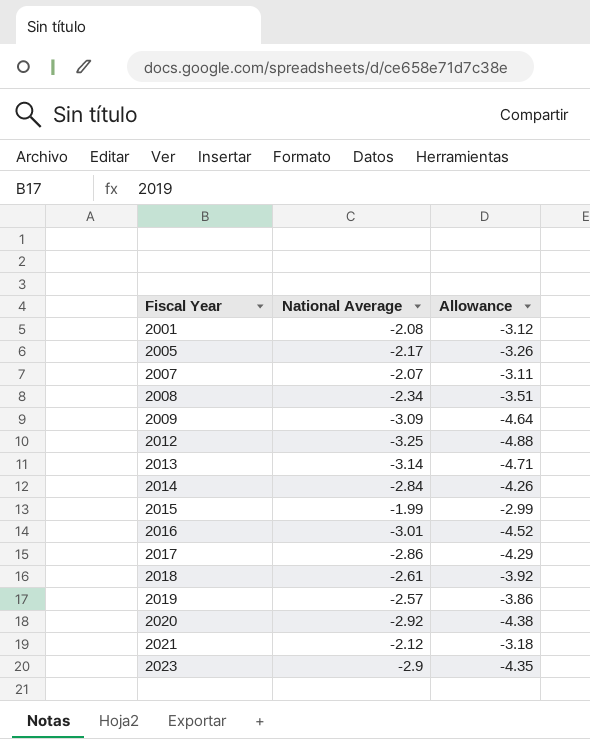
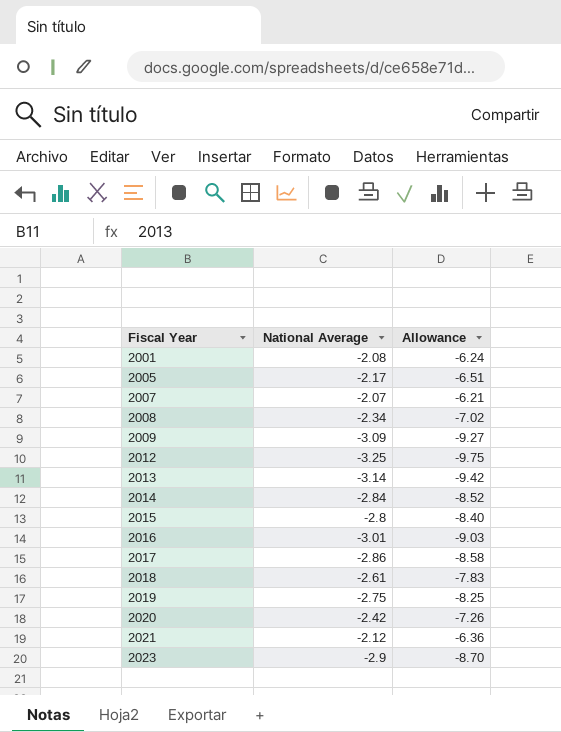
column Allowance | formula: [National Average] * 1.5 -> [National Average] * 3
2015 | National Average: -1.99 -> -2.8
2019 | National Average: -2.57 -> -2.75
2020 | National Average: -2.92 -> -2.42

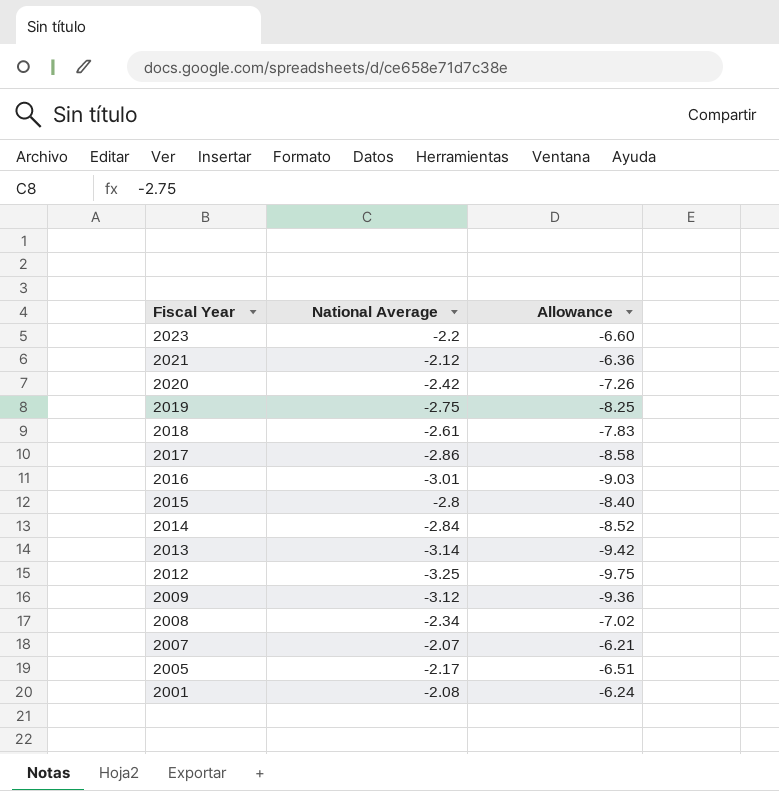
row order: Fiscal Year ascending -> Fiscal Year descending
2023 | National Average: -2.9 -> -2.2
2023 | Allowance: -8.70 -> -6.60
2009 | National Average: -3.09 -> -3.12
2009 | Allowance: -9.27 -> -9.36

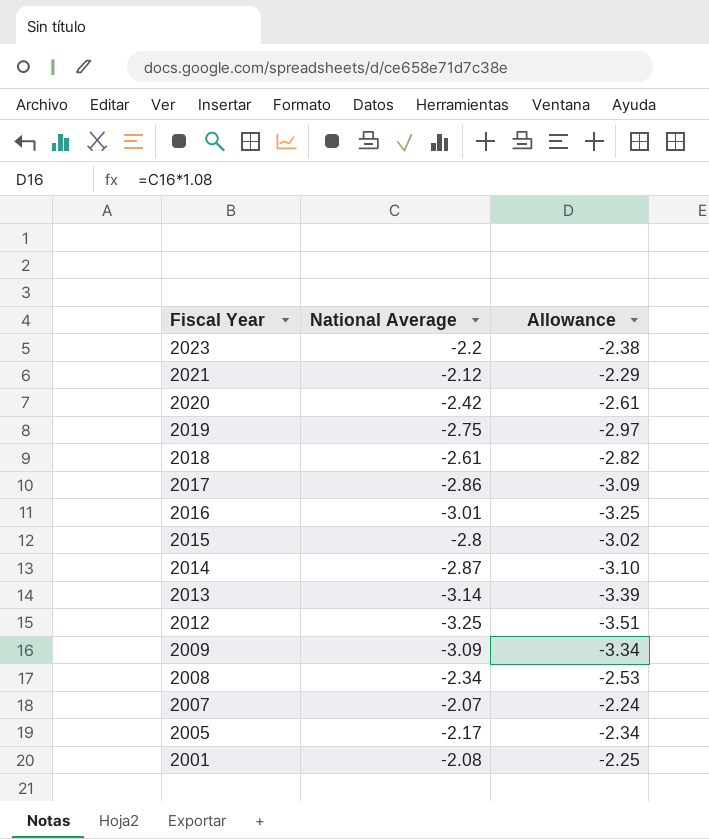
column Allowance | formula: [National Average] * 3 -> [National Average] * 1.08
2014 | National Average: -2.84 -> -2.87
2009 | National Average: -3.12 -> -3.09

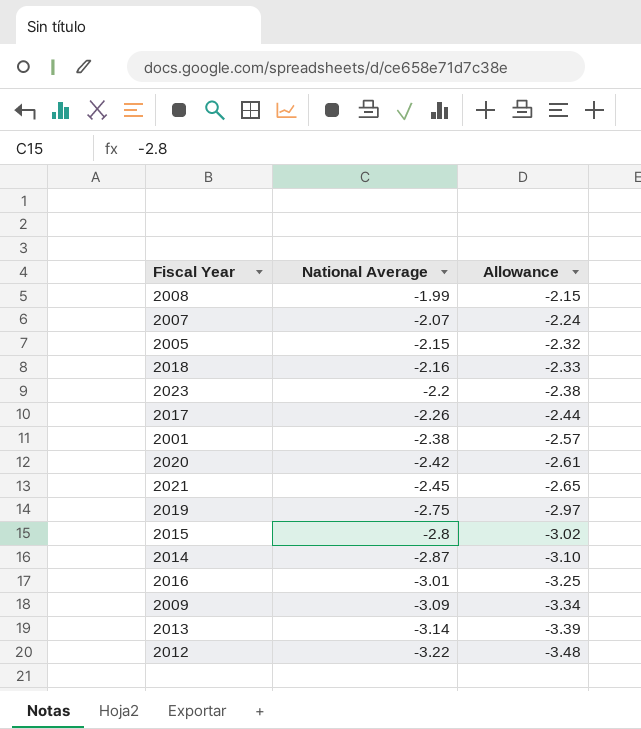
row order: Fiscal Year descending -> National Average descending
2008 | National Average: -2.34 -> -1.99
2008 | Allowance: -2.53 -> -2.15
2005 | National Average: -2.17 -> -2.15
2005 | Allowance: -2.34 -> -2.32
2018 | National Average: -2.61 -> -2.16
2018 | Allowance: -2.82 -> -2.33
2017 | National Average: -2.86 -> -2.26
2017 | Allowance: -3.09 -> -2.44
2001 | National Average: -2.08 -> -2.38
2001 | Allowance: -2.25 -> -2.57
2021 | National Average: -2.12 -> -2.45
2021 | Allowance: -2.29 -> -2.65
2012 | National Average: -3.25 -> -3.22
2012 | Allowance: -3.51 -> -3.48

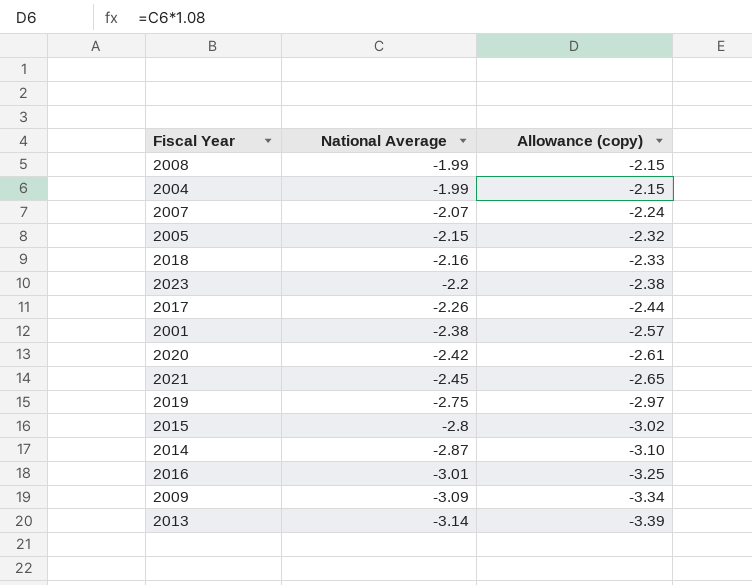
column name: Allowance -> Allowance (copy)
row 2012: -3.22 | -3.48 -> none
row 2004: none -> -1.99 | -2.15

